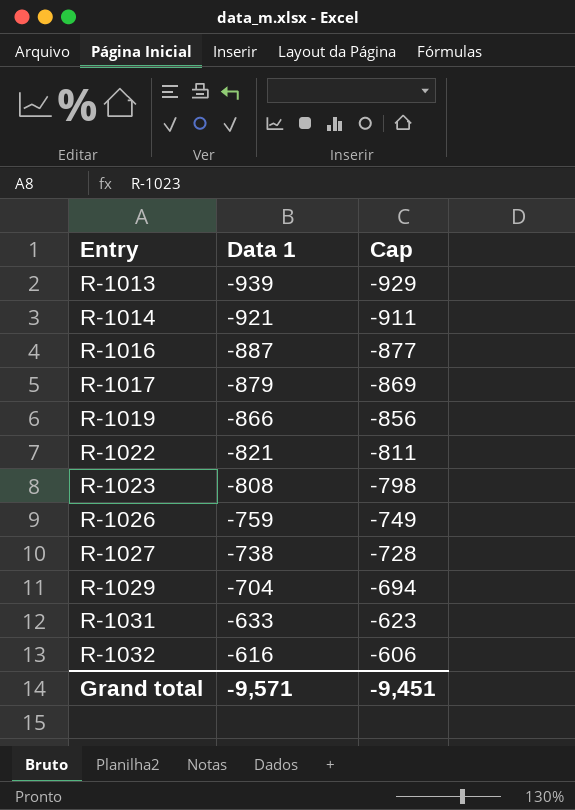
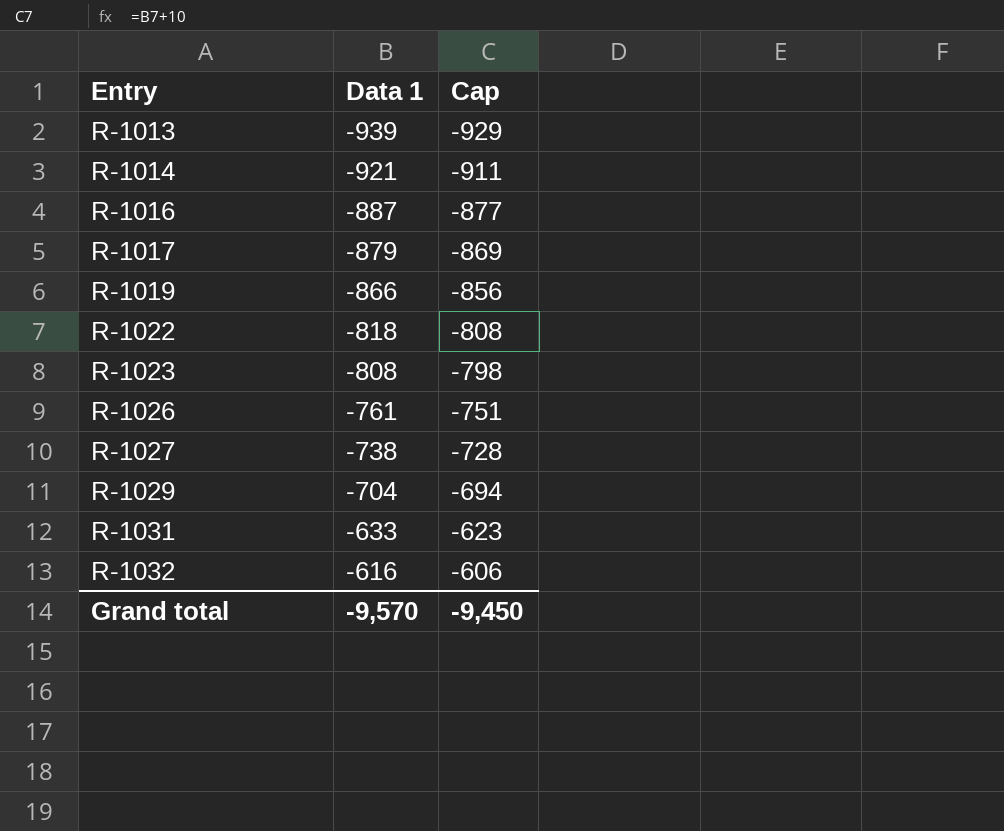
R-1022 | Data 1: -821 -> -818
R-1022 | Cap: -811 -> -808
R-1026 | Data 1: -759 -> -761
R-1026 | Cap: -749 -> -751
Grand total | Data 1: -9,571 -> -9,570
Grand total | Cap: -9,451 -> -9,450

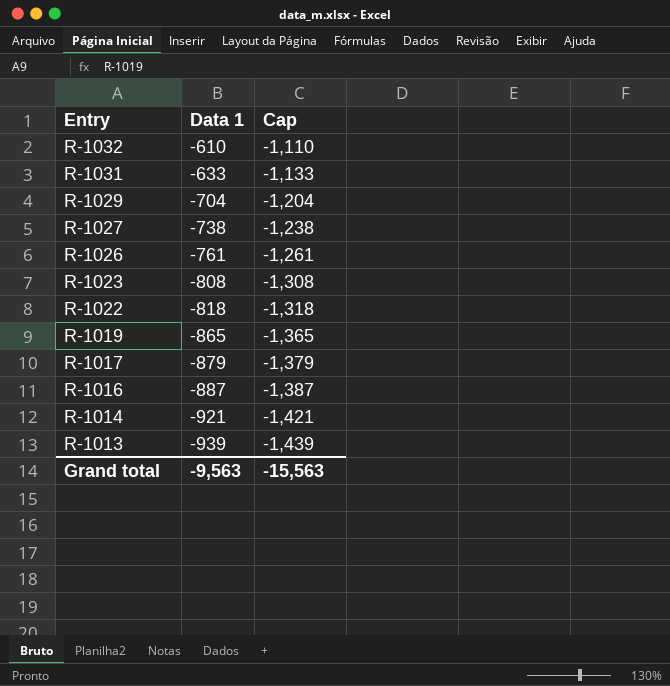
row order: Entry ascending -> Entry descending
column Cap | formula: [Data 1] + 10 -> [Data 1] - 500
R-1032 | Data 1: -616 -> -610
R-1019 | Data 1: -866 -> -865
Grand total | Data 1: -9,570 -> -9,563
Grand total | Cap: -9,450 -> -15,563

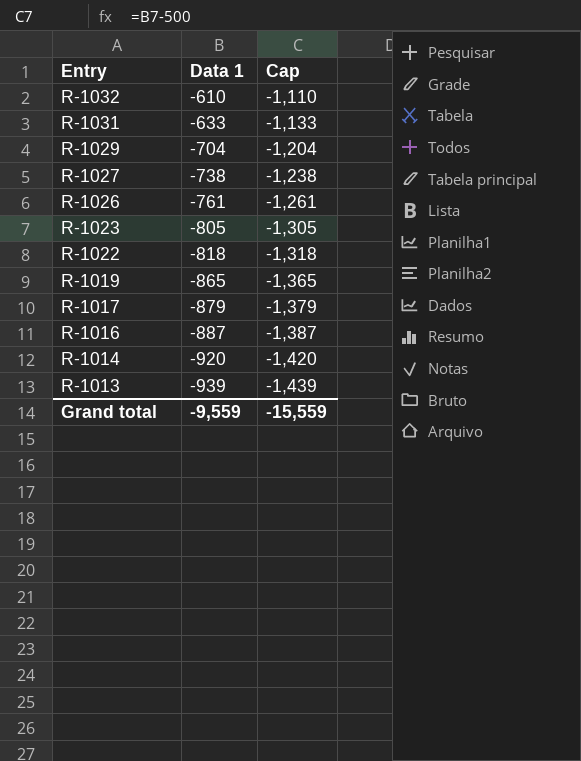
R-1023 | Data 1: -808 -> -805
R-1023 | Cap: -1,308 -> -1,305
R-1014 | Data 1: -921 -> -920
R-1014 | Cap: -1,421 -> -1,420
Grand total | Data 1: -9,563 -> -9,559
Grand total | Cap: -15,563 -> -15,559

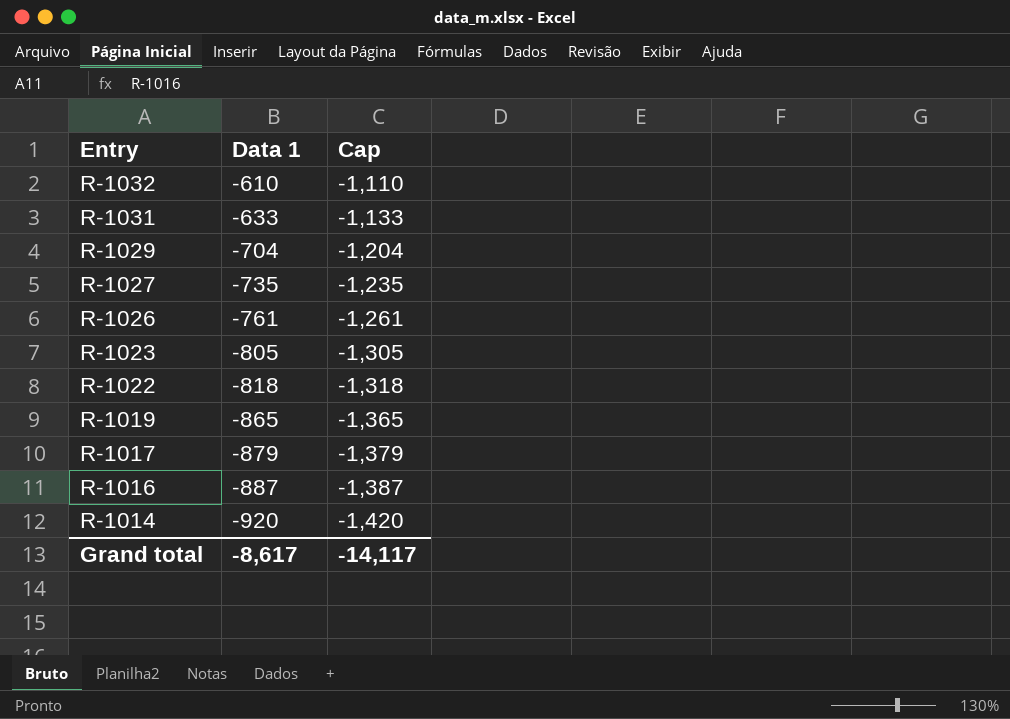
row R-1013: -939 | -1,439 -> none
R-1027 | Data 1: -738 -> -735
R-1027 | Cap: -1,238 -> -1,235
Grand total | Data 1: -9,559 -> -8,617
Grand total | Cap: -15,559 -> -14,117

